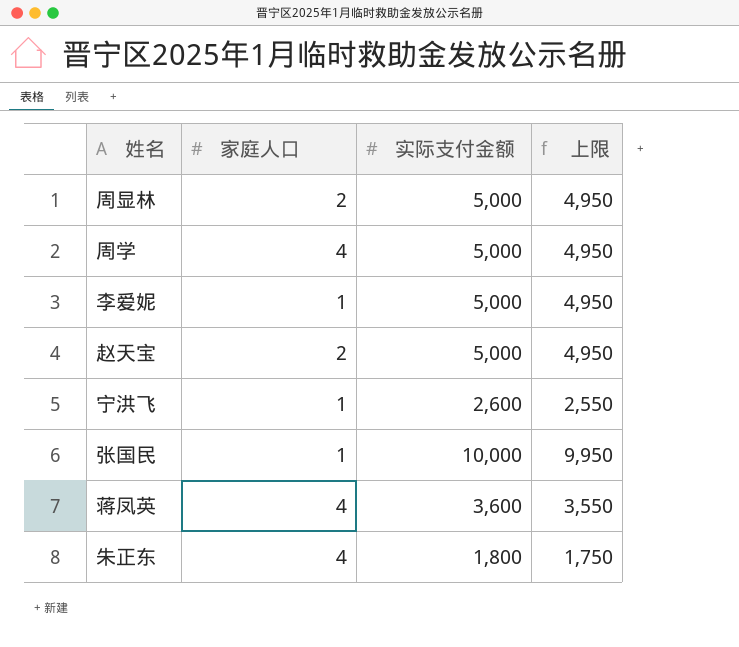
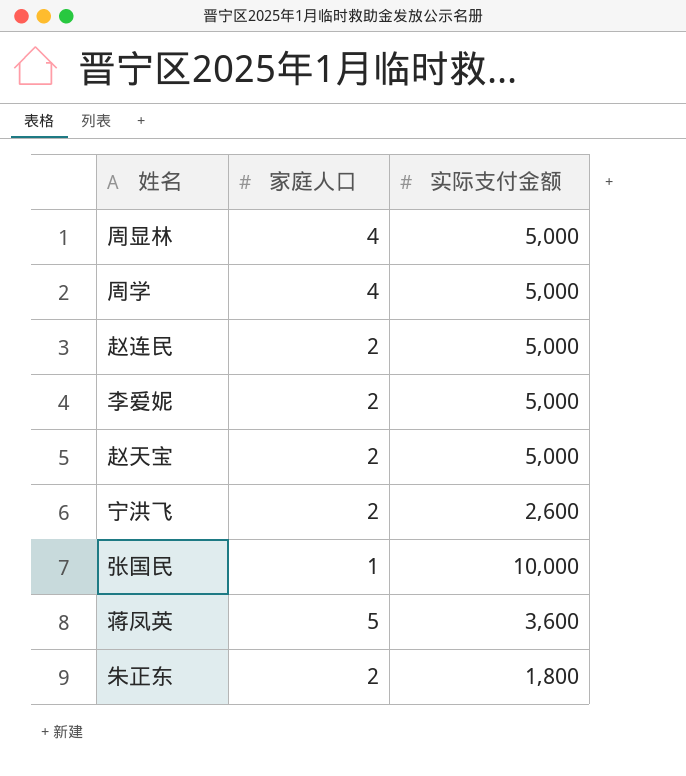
column 上限 | formula: [实际支付金额] - 50 -> none
周显林 | 家庭人口: 2 -> 4
row 赵连民: none -> 2 | 5,000
李爱妮 | 家庭人口: 1 -> 2
宁洪飞 | 家庭人口: 1 -> 2
蒋凤英 | 家庭人口: 4 -> 5
朱正东 | 家庭人口: 4 -> 2

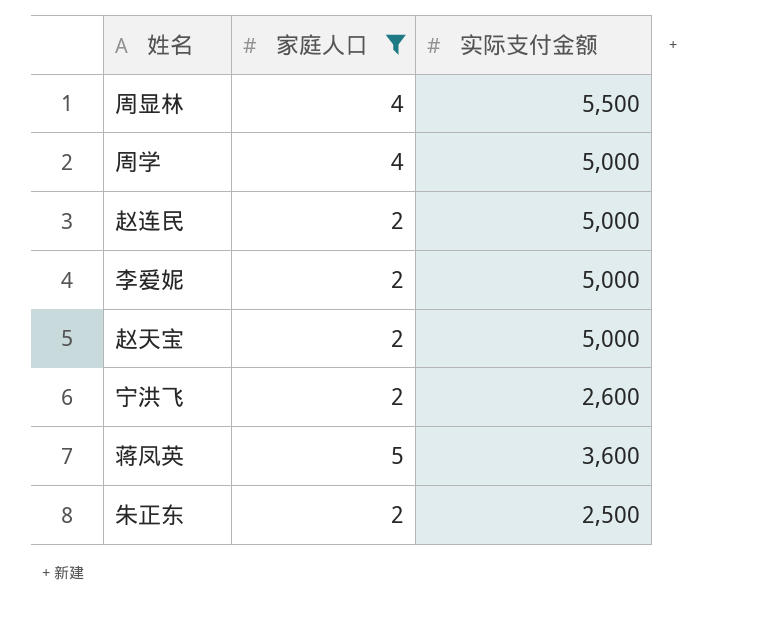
filter: none -> 家庭人口 != 1
周显林 | 实际支付金额: 5,000 -> 5,500
朱正东 | 实际支付金额: 1,800 -> 2,500

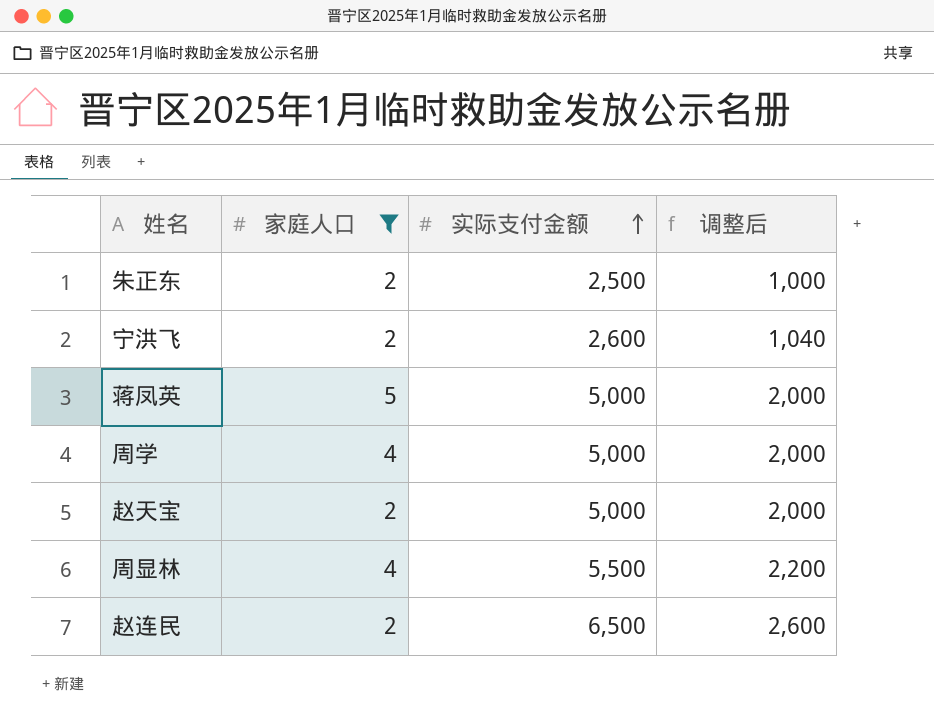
row order: none -> 实际支付金额 ascending
column 调整后 | formula: none -> [实际支付金额] * 0.4
row 李爱妮: 2 | 5,000 -> none
蒋凤英 | 实际支付金额: 3,600 -> 5,000
赵连民 | 实际支付金额: 5,000 -> 6,500

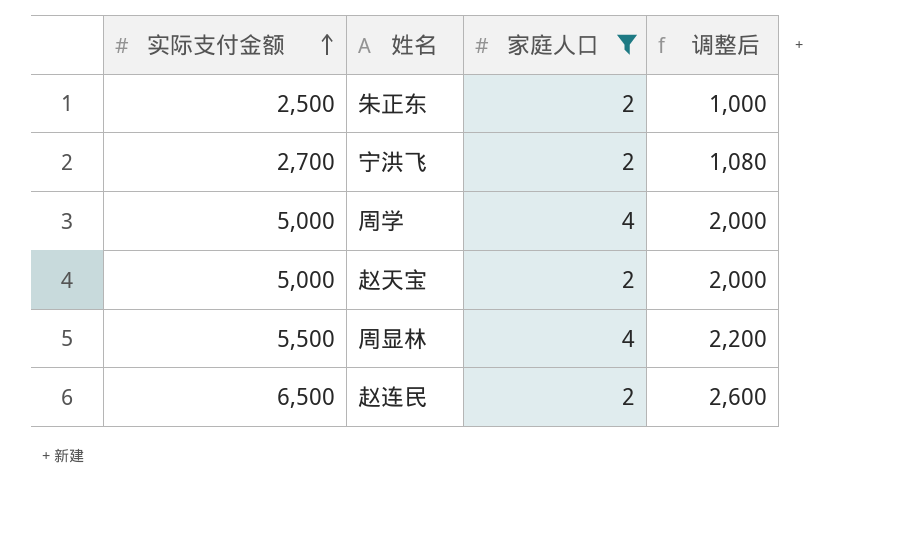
column 实际支付金额 | position: 3 -> 1
row 蒋凤英: 5 | 5,000 | 2,000 -> none
宁洪飞 | 实际支付金额: 2,600 -> 2,700
宁洪飞 | 调整后: 1,040 -> 1,080

